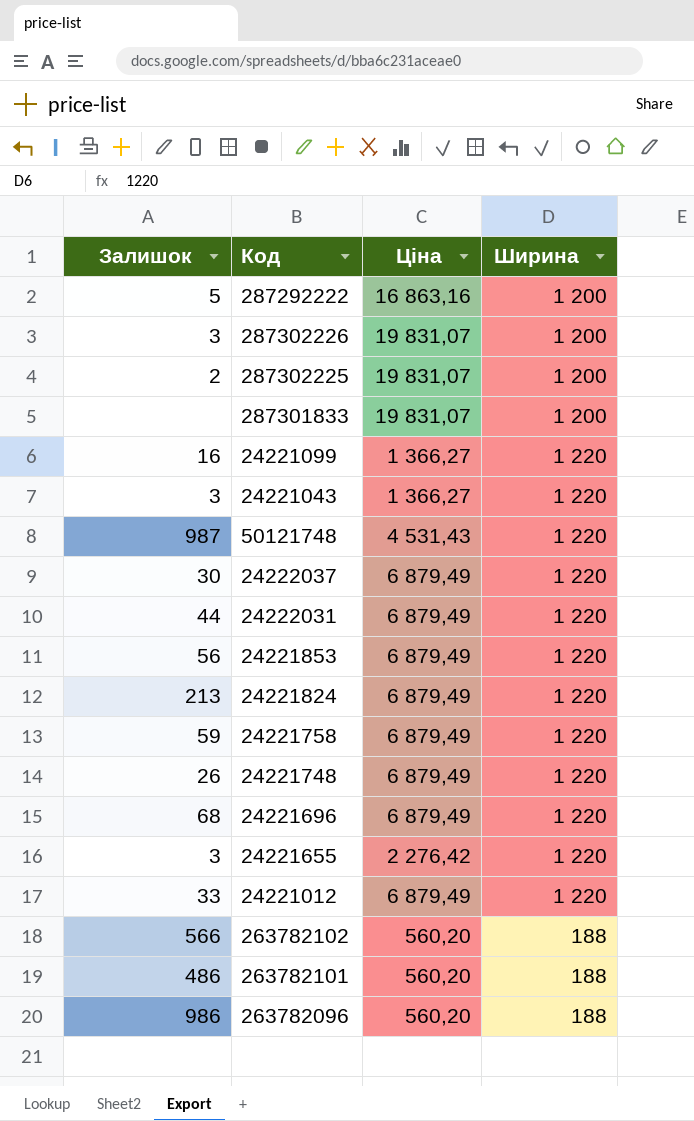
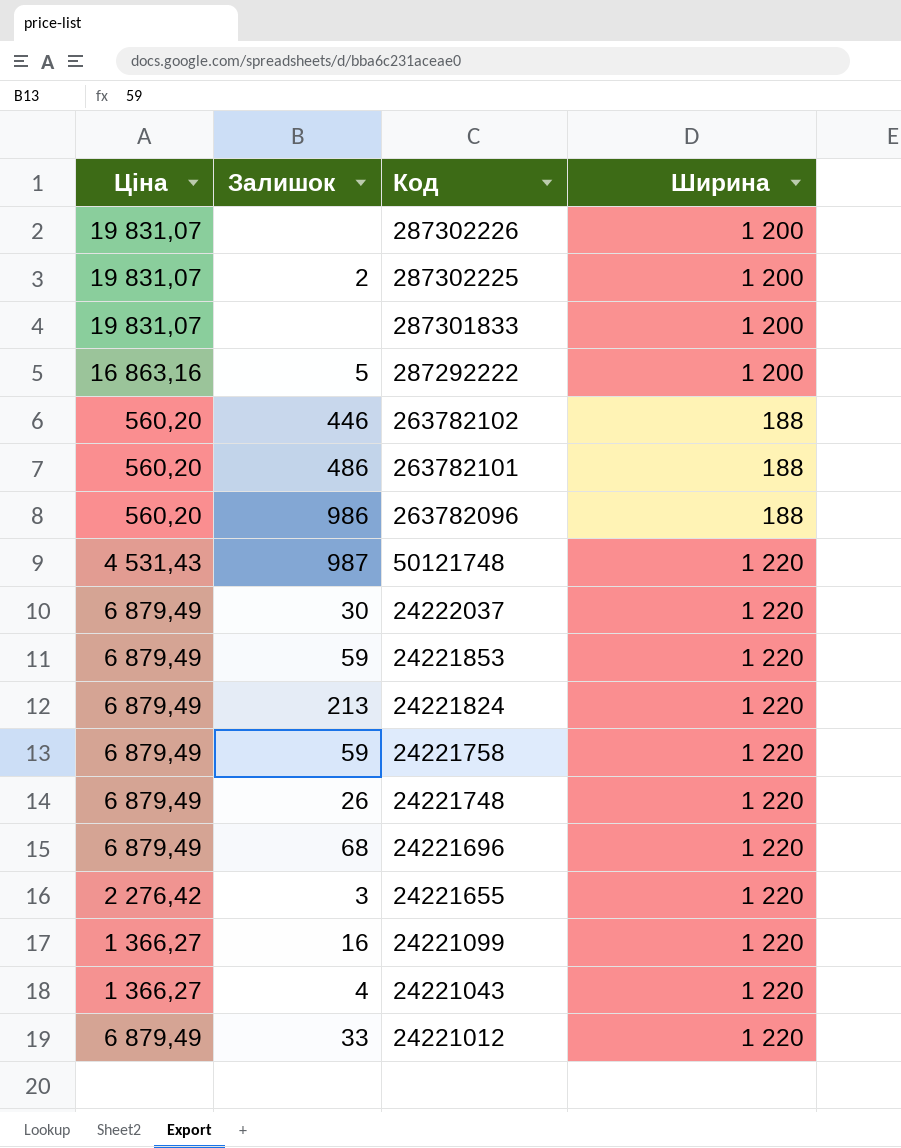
row order: none -> Код descending
column Ціна | position: 3 -> 1
row 24222031: 44 | 6 879,49 | 1 220 -> none
287302226 | Залишок: 3 -> none
263782102 | Залишок: 566 -> 446
24221853 | Залишок: 56 -> 59
24221043 | Залишок: 3 -> 4

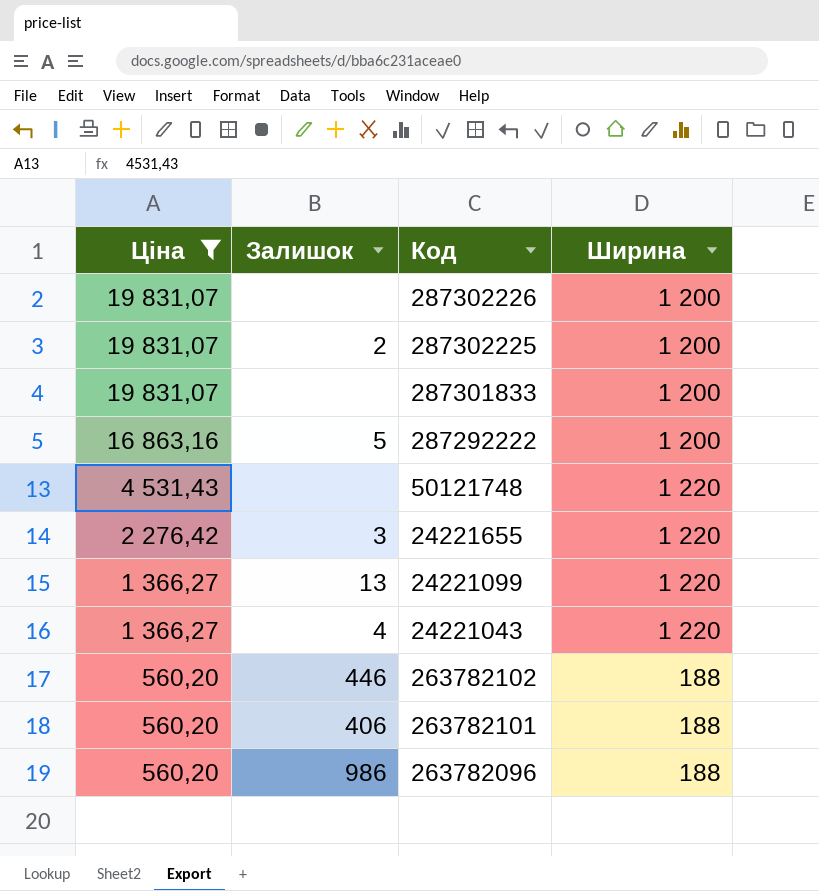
filter: none -> Ціна != 6 879,49
row order: Код descending -> Ціна descending
50121748 | Залишок: 987 -> none
24221099 | Залишок: 16 -> 13
263782101 | Залишок: 486 -> 406

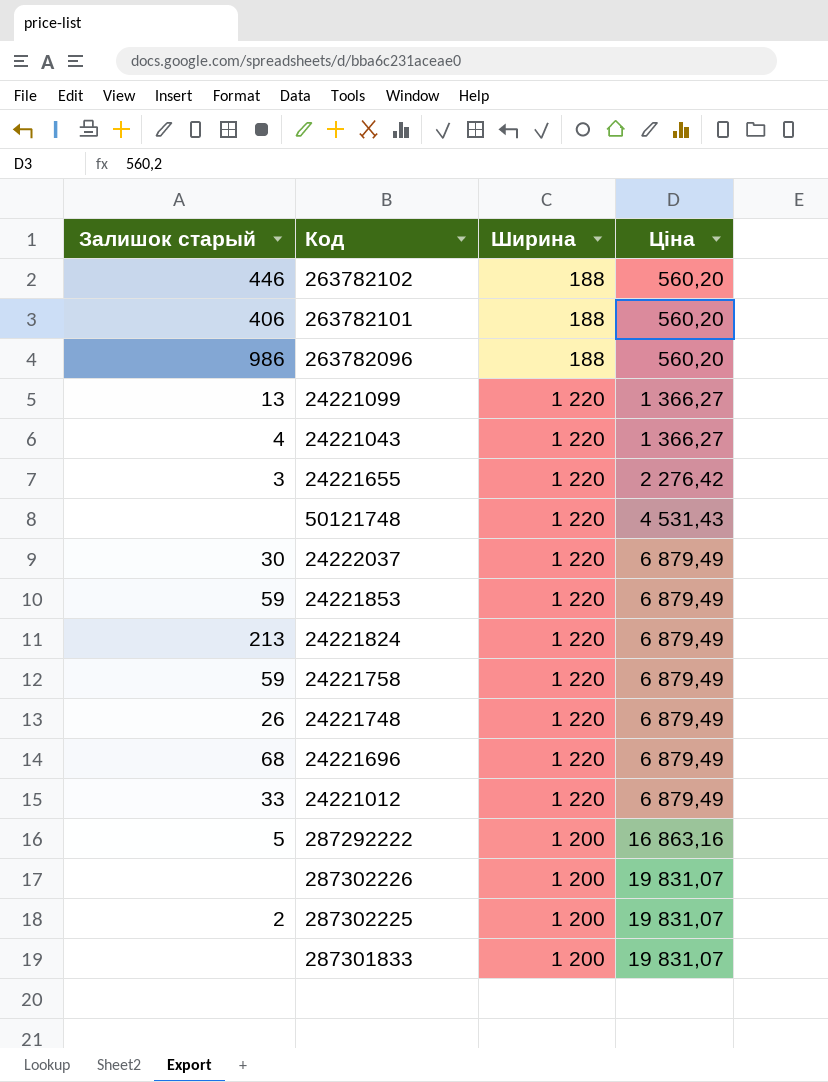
filter: Ціна != 6 879,49 -> none
row order: Ціна descending -> Ціна ascending
column name: Залишок -> Залишок старый
column Ціна | position: 1 -> 4

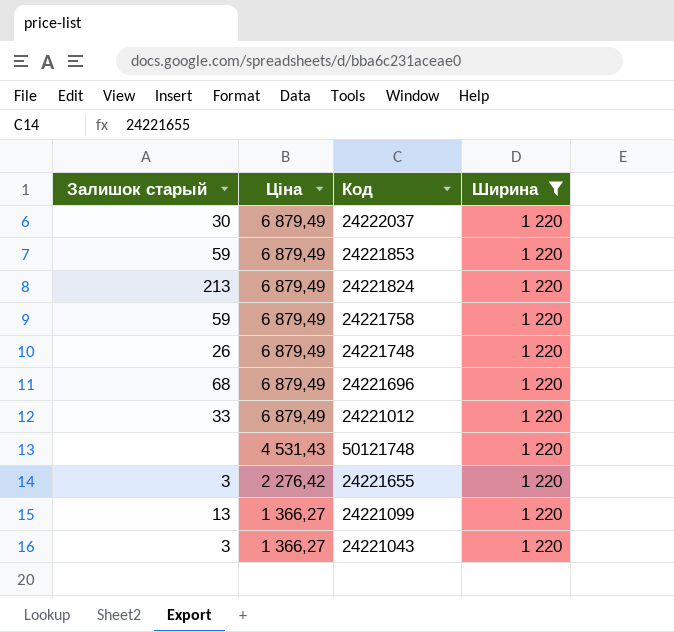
filter: none -> Ширина = 1 220
row order: Ціна ascending -> Ціна descending
column Ціна | position: 4 -> 2
24221043 | Залишок старый: 4 -> 3

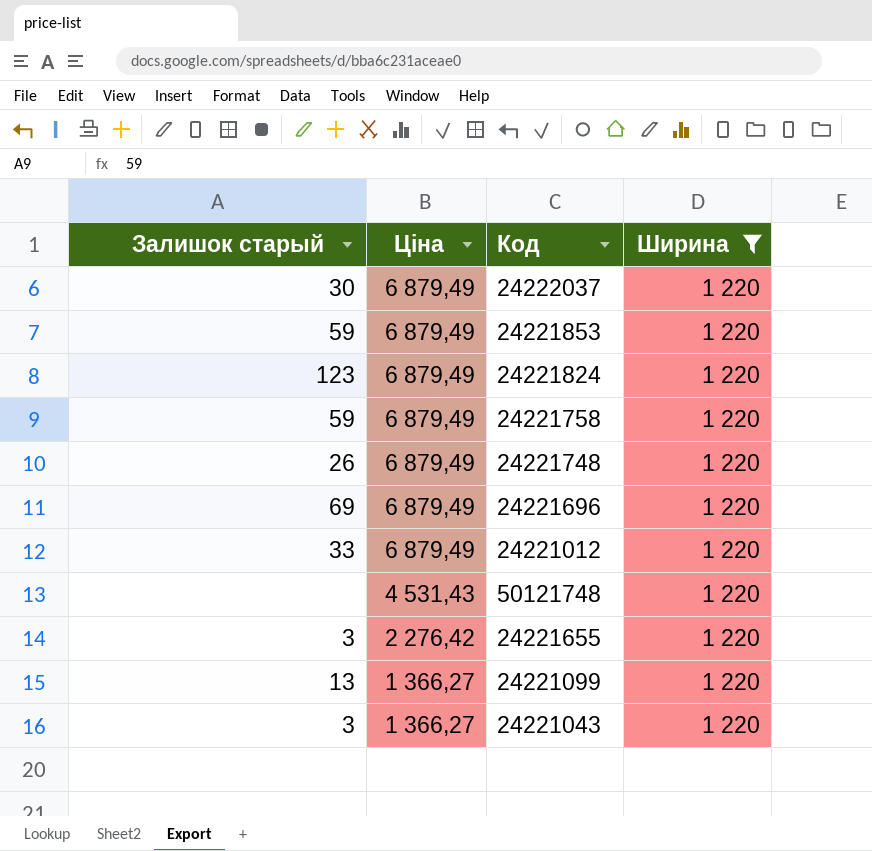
24221824 | Залишок старый: 213 -> 123
24221696 | Залишок старый: 68 -> 69

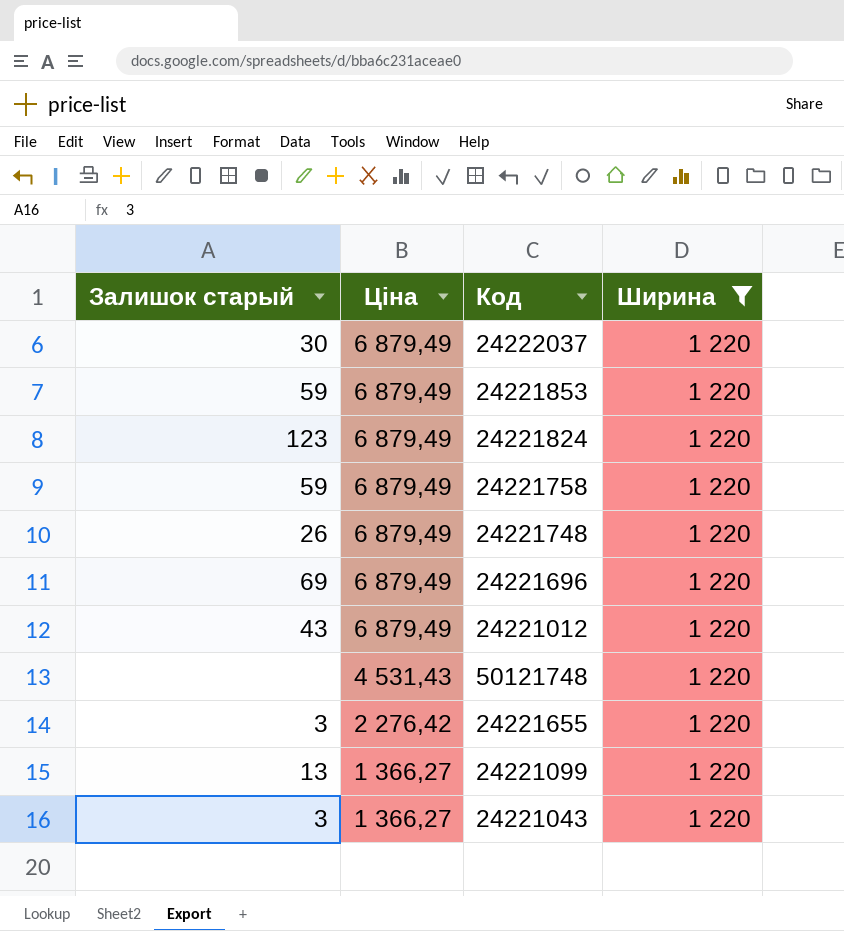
24221012 | Залишок старый: 33 -> 43

